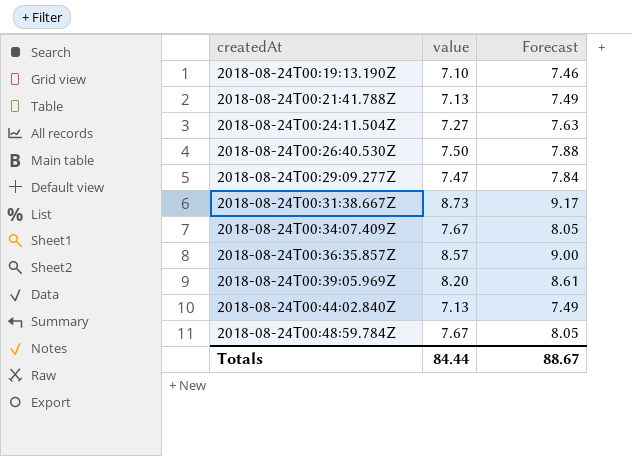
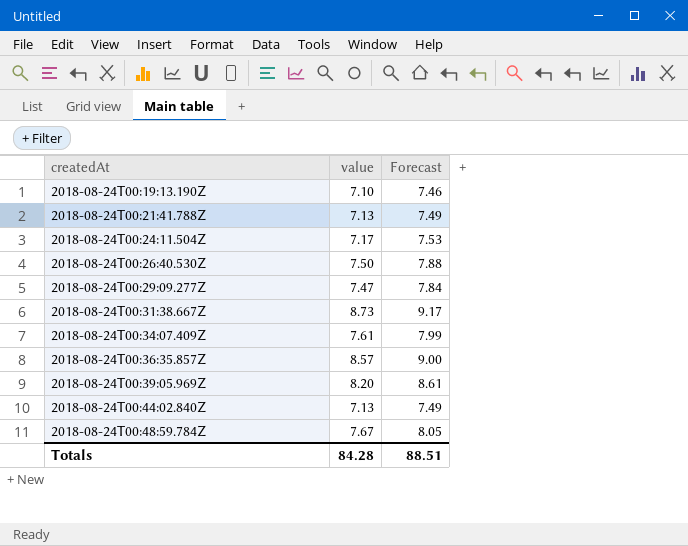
2018-08-24T00:24:11.504Z | value: 7.27 -> 7.17
2018-08-24T00:24:11.504Z | Forecast: 7.63 -> 7.53
2018-08-24T00:34:07.409Z | value: 7.67 -> 7.61
2018-08-24T00:34:07.409Z | Forecast: 8.05 -> 7.99
Totals | value: 84.44 -> 84.28
Totals | Forecast: 88.67 -> 88.51

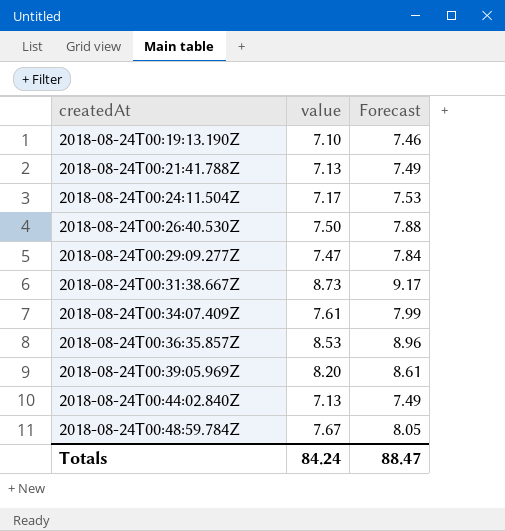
2018-08-24T00:36:35.857Z | value: 8.57 -> 8.53
2018-08-24T00:36:35.857Z | Forecast: 9.00 -> 8.96
Totals | value: 84.28 -> 84.24
Totals | Forecast: 88.51 -> 88.47

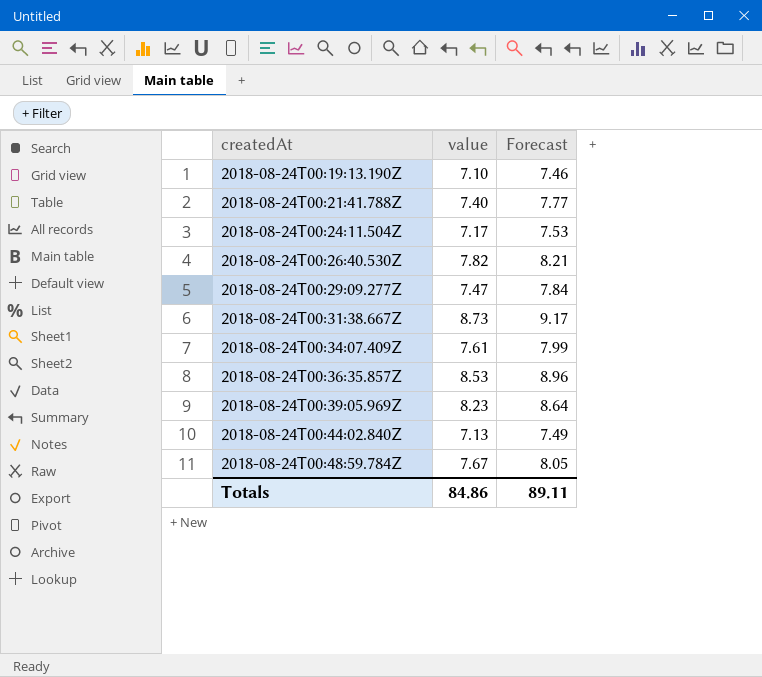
2018-08-24T00:21:41.788Z | value: 7.13 -> 7.40
2018-08-24T00:21:41.788Z | Forecast: 7.49 -> 7.77
2018-08-24T00:26:40.530Z | value: 7.50 -> 7.82
2018-08-24T00:26:40.530Z | Forecast: 7.88 -> 8.21
2018-08-24T00:39:05.969Z | value: 8.20 -> 8.23
2018-08-24T00:39:05.969Z | Forecast: 8.61 -> 8.64
Totals | value: 84.24 -> 84.86
Totals | Forecast: 88.47 -> 89.11

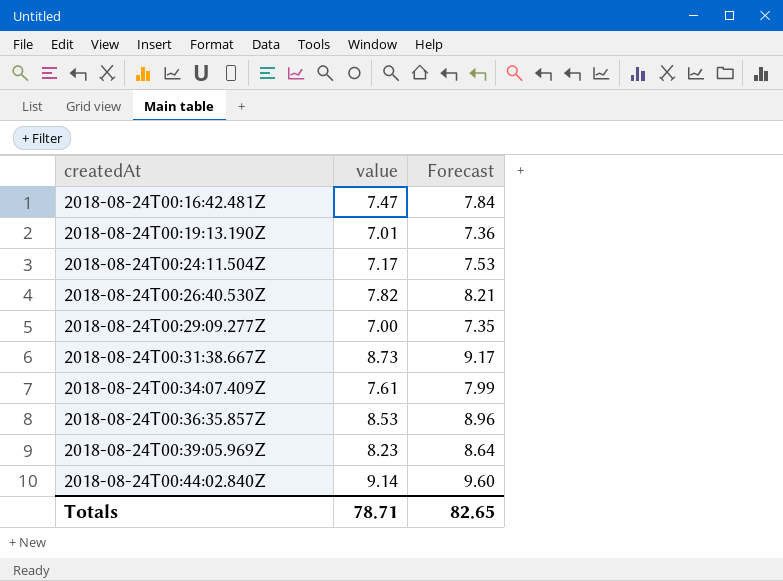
row 2018-08-24T00:21:41.788Z: 7.40 | 7.77 -> none
row 2018-08-24T00:48:59.784Z: 7.67 | 8.05 -> none
row 2018-08-24T00:16:42.481Z: none -> 7.47 | 7.84
2018-08-24T00:19:13.190Z | value: 7.10 -> 7.01
2018-08-24T00:19:13.190Z | Forecast: 7.46 -> 7.36
2018-08-24T00:29:09.277Z | value: 7.47 -> 7.00
2018-08-24T00:29:09.277Z | Forecast: 7.84 -> 7.35
2018-08-24T00:44:02.840Z | value: 7.13 -> 9.14
2018-08-24T00:44:02.840Z | Forecast: 7.49 -> 9.60
Totals | value: 84.86 -> 78.71
Totals | Forecast: 89.11 -> 82.65

